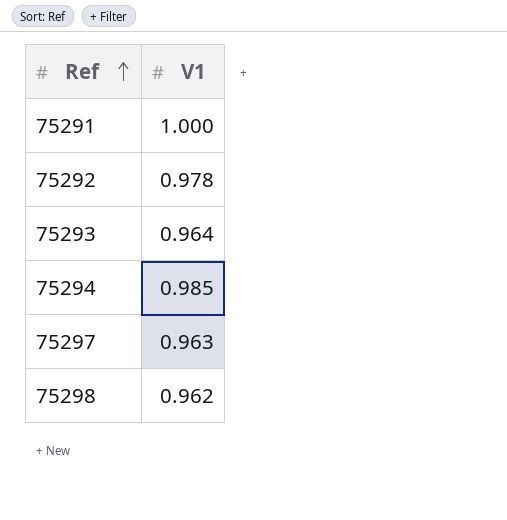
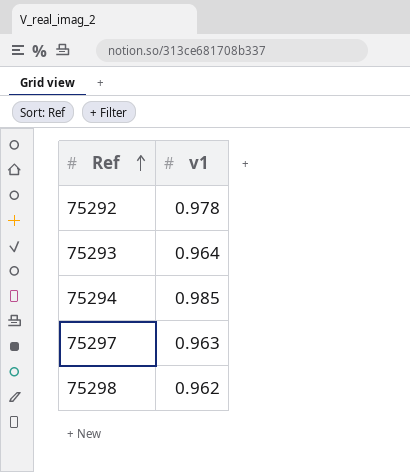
column name: V1 -> v1
row 75291: 1.000 -> none

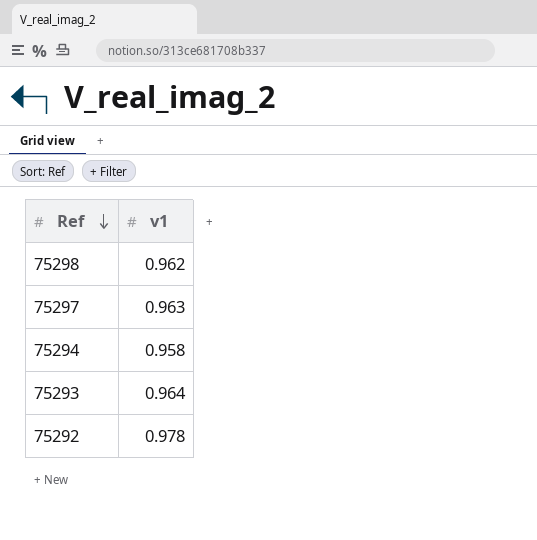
row order: Ref ascending -> Ref descending
75294 | v1: 0.985 -> 0.958

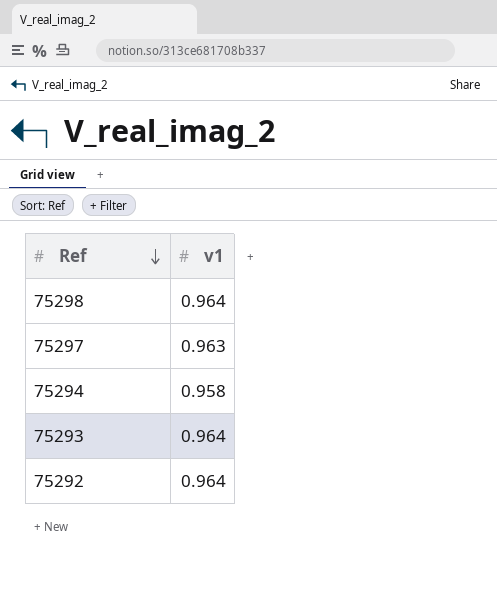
75298 | v1: 0.962 -> 0.964
75292 | v1: 0.978 -> 0.964

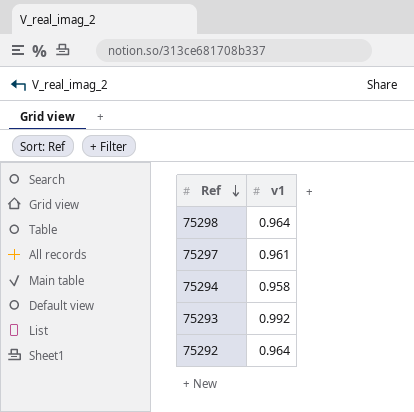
75297 | v1: 0.963 -> 0.961
75293 | v1: 0.964 -> 0.992

